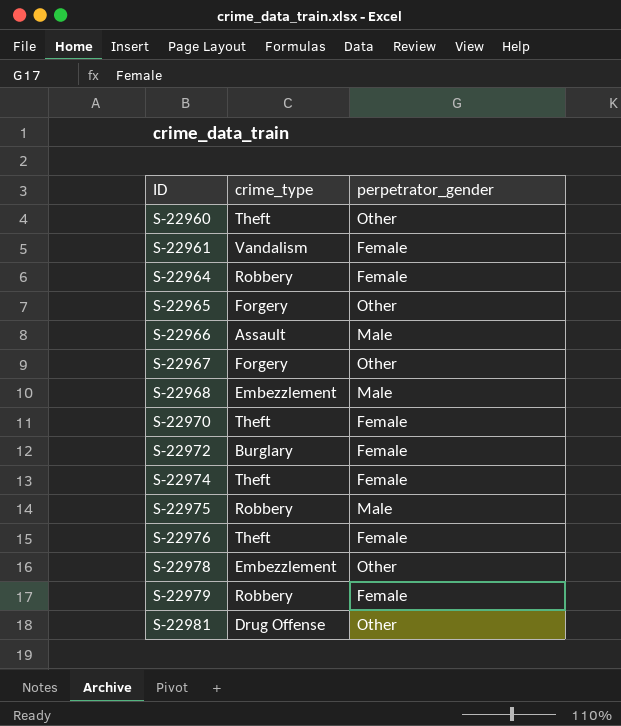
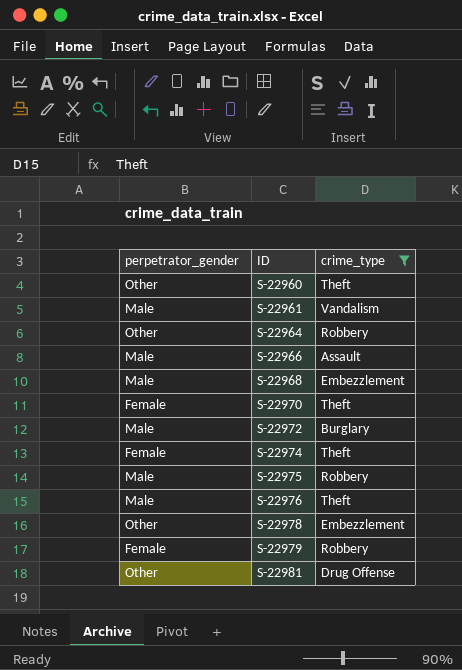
filter: none -> crime_type != Forgery
column perpetrator_gender | position: 3 -> 1
S-22961 | perpetrator_gender: Female -> Male
S-22964 | perpetrator_gender: Female -> Other
S-22972 | perpetrator_gender: Female -> Male
S-22976 | perpetrator_gender: Female -> Male

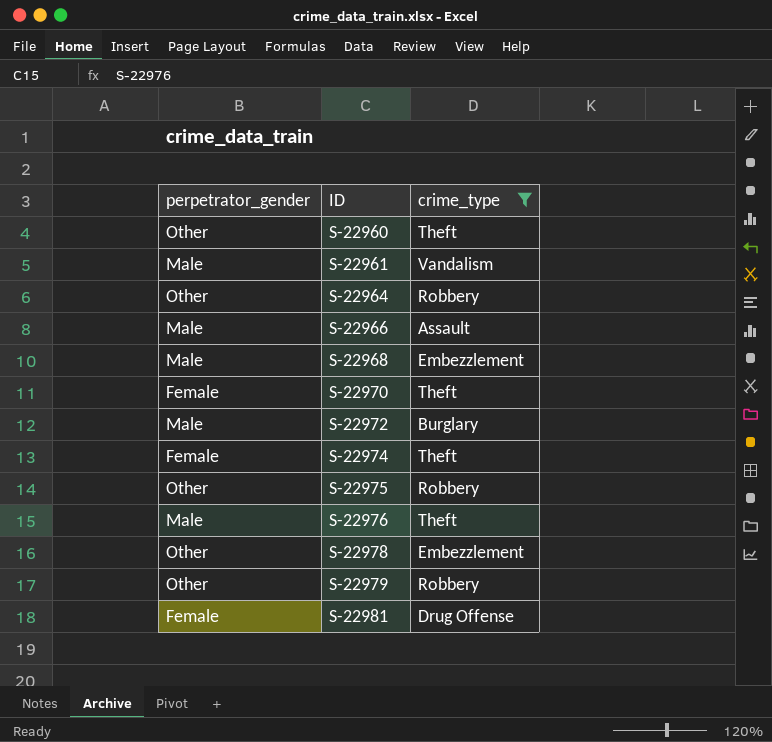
S-22975 | perpetrator_gender: Male -> Other
S-22979 | perpetrator_gender: Female -> Other
S-22981 | perpetrator_gender: Other -> Female

